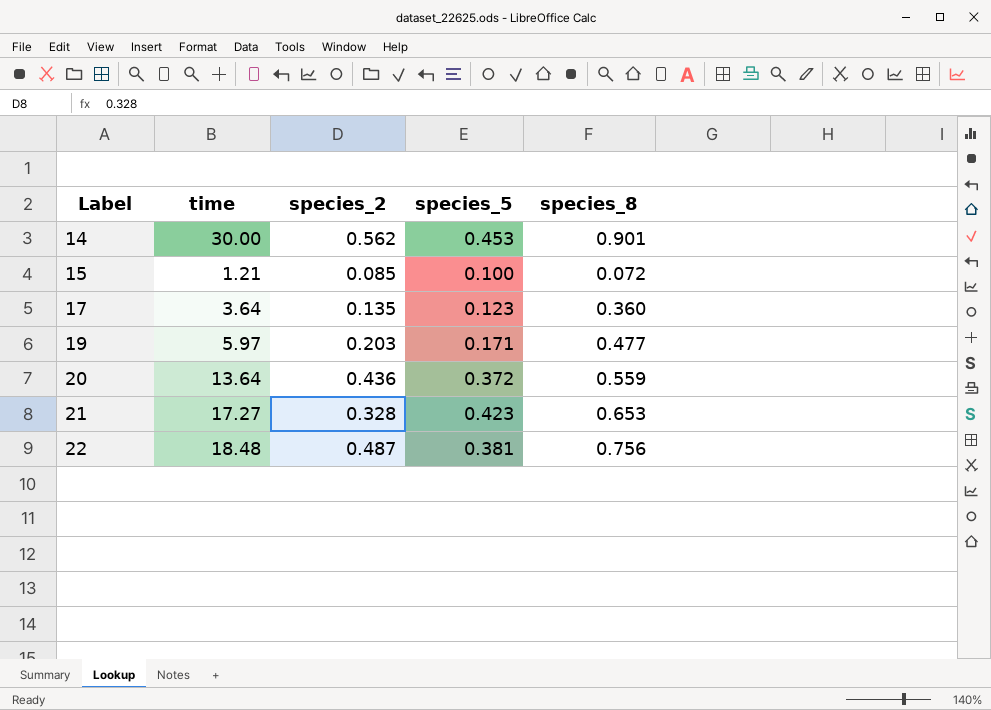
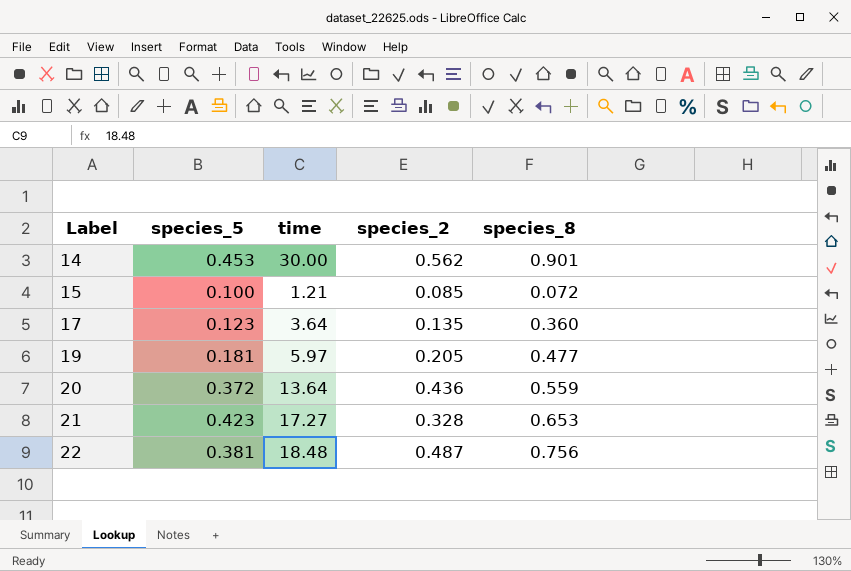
column species_5 | position: 4 -> 2
19 | species_5: 0.171 -> 0.181
19 | species_2: 0.203 -> 0.205

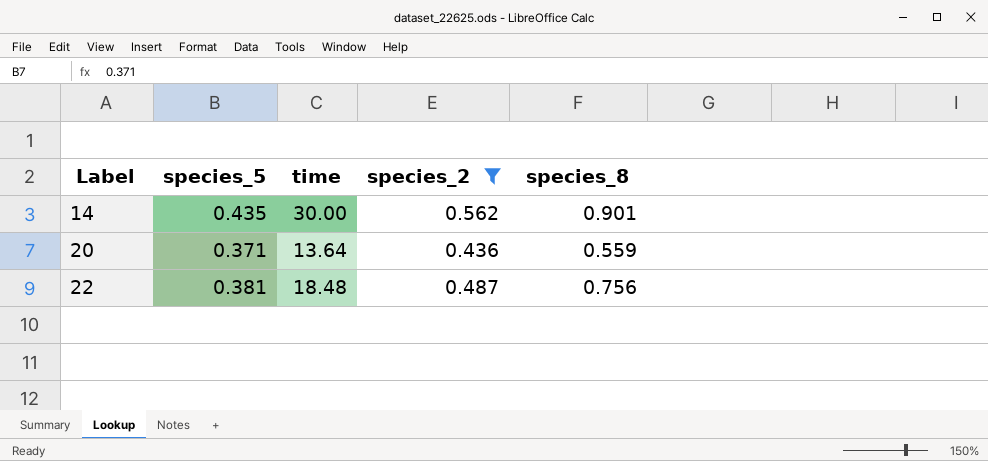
filter: none -> species_2 >= 0.436
14 | species_5: 0.453 -> 0.435
20 | species_5: 0.372 -> 0.371

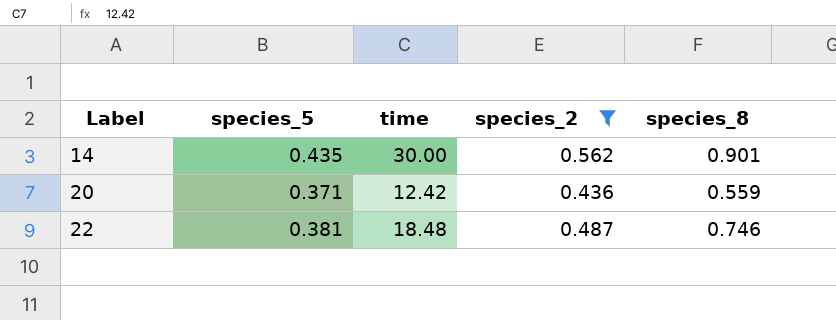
20 | time: 13.64 -> 12.42
22 | species_8: 0.756 -> 0.746

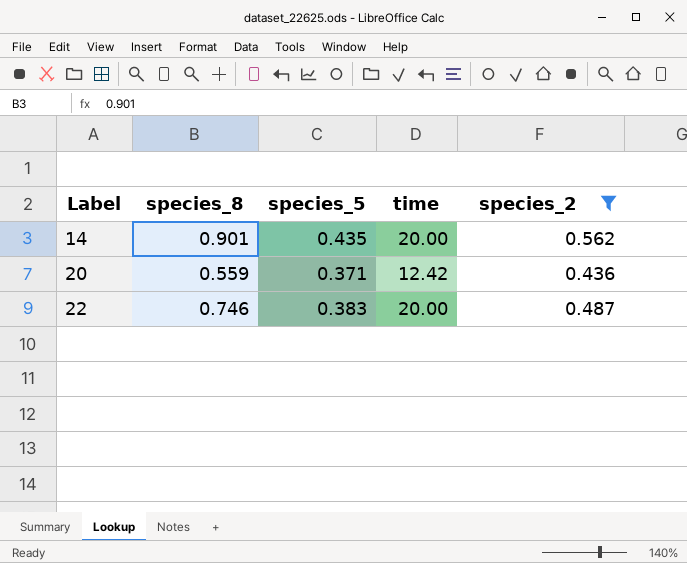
column species_8 | position: 5 -> 2
14 | time: 30.00 -> 20.00
22 | species_5: 0.381 -> 0.383
22 | time: 18.48 -> 20.00

